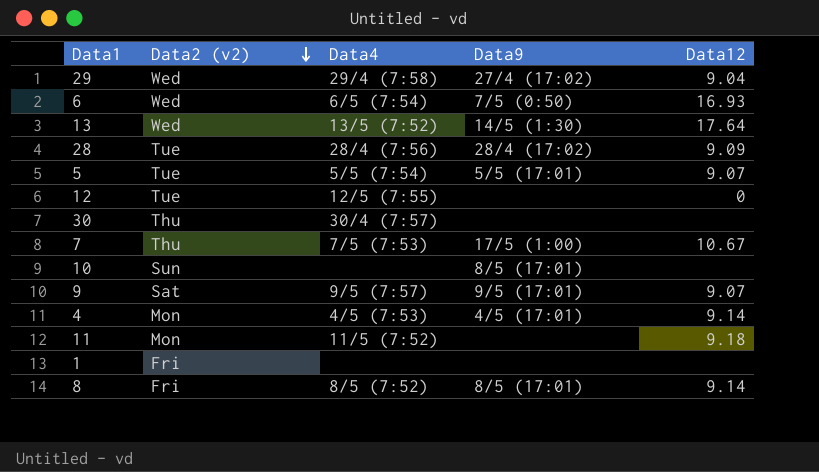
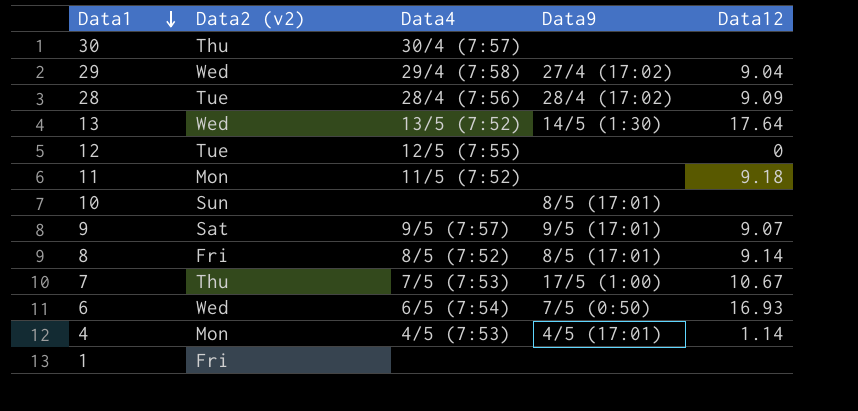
row order: Data2 (v2) descending -> Data1 descending
row 5: Tue | 5/5 (7:54) | 5/5 (17:01) | 9.07 -> none
4 | Data12: 9.14 -> 1.14

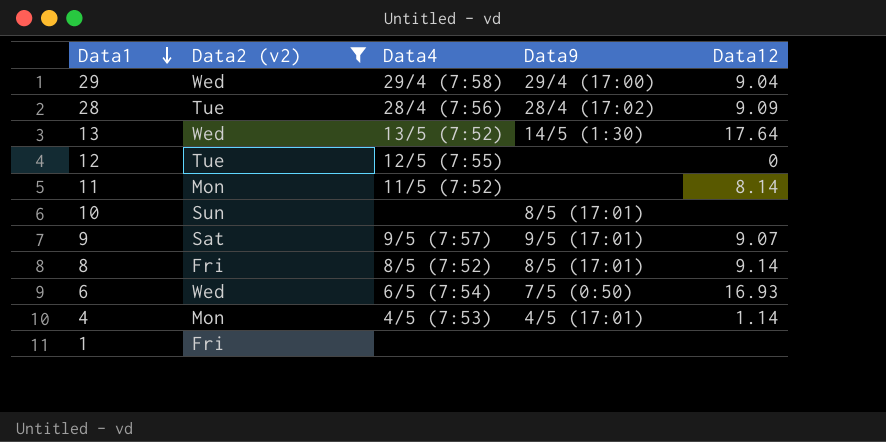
filter: none -> Data2 (v2) != Thu
29 | Data9: 27/4 (17:02) -> 29/4 (17:00)
11 | Data12: 9.18 -> 8.14

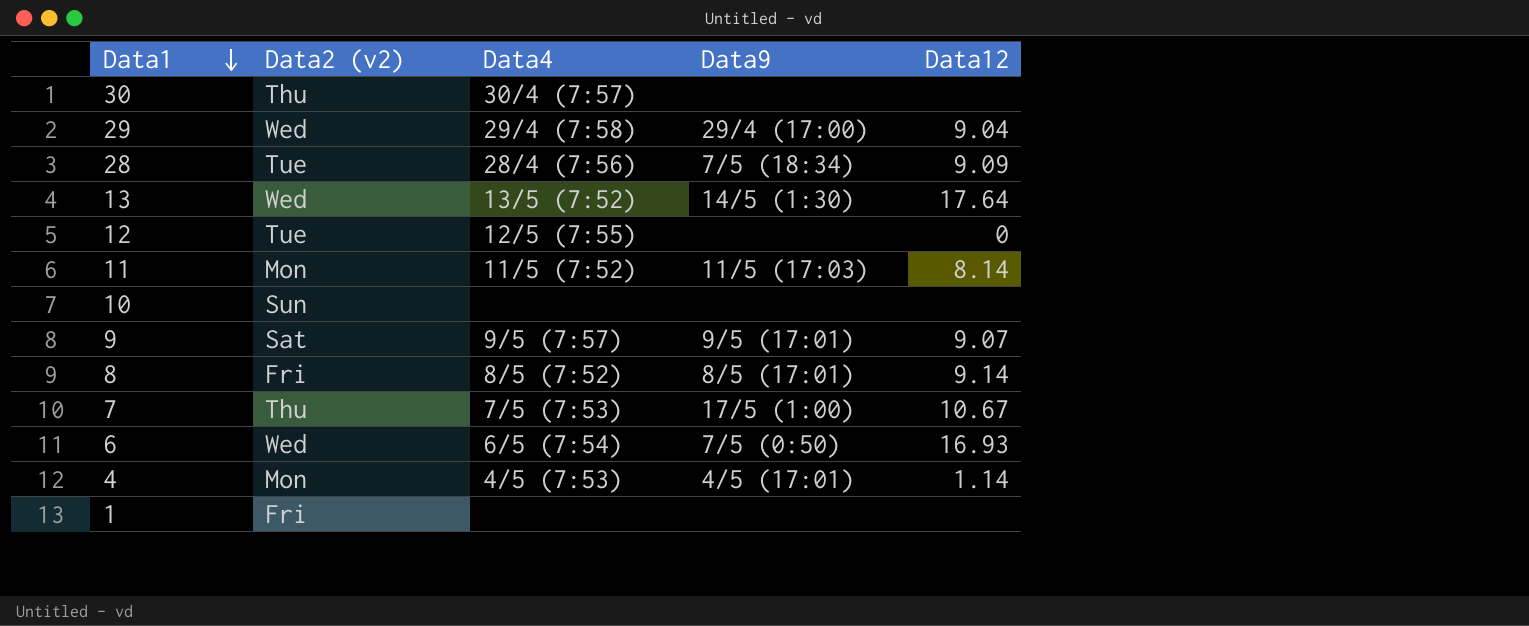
filter: Data2 (v2) != Thu -> none
28 | Data9: 28/4 (17:02) -> 7/5 (18:34)
11 | Data9: none -> 11/5 (17:03)
10 | Data9: 8/5 (17:01) -> none

